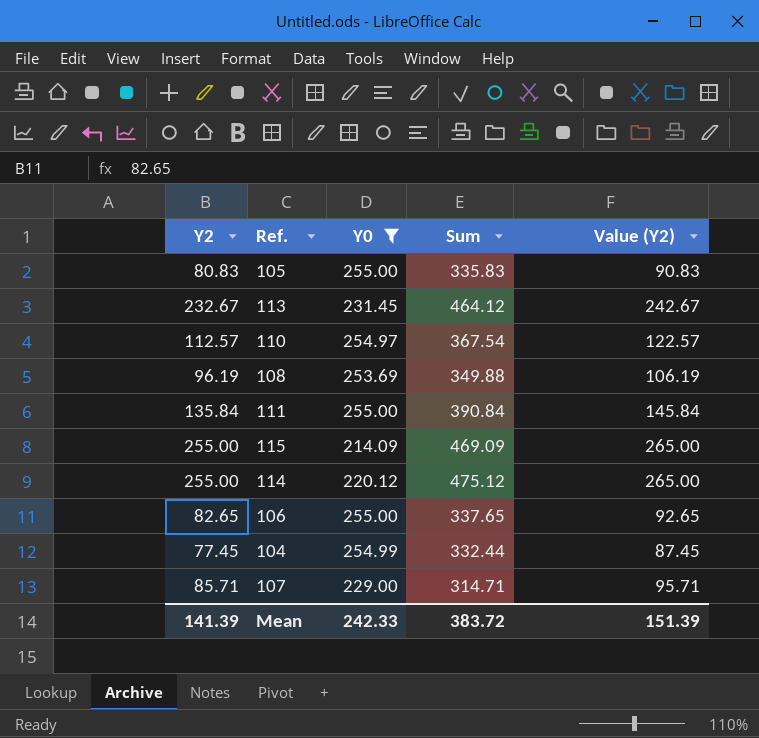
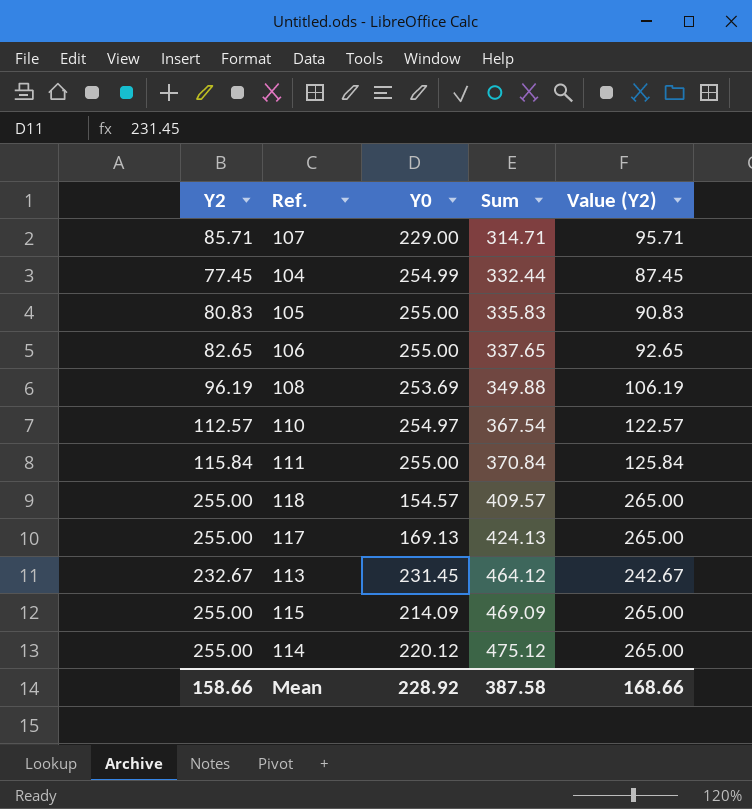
filter: Y0 >= 214.09 -> none
row order: none -> Sum ascending
111 | Y2: 135.84 -> 115.84
111 | Sum: 390.84 -> 370.84
111 | Value (Y2): 145.84 -> 125.84
Mean | Y2: 141.39 -> 158.66
Mean | Y0: 242.33 -> 228.92
Mean | Sum: 383.72 -> 387.58
Mean | Value (Y2): 151.39 -> 168.66

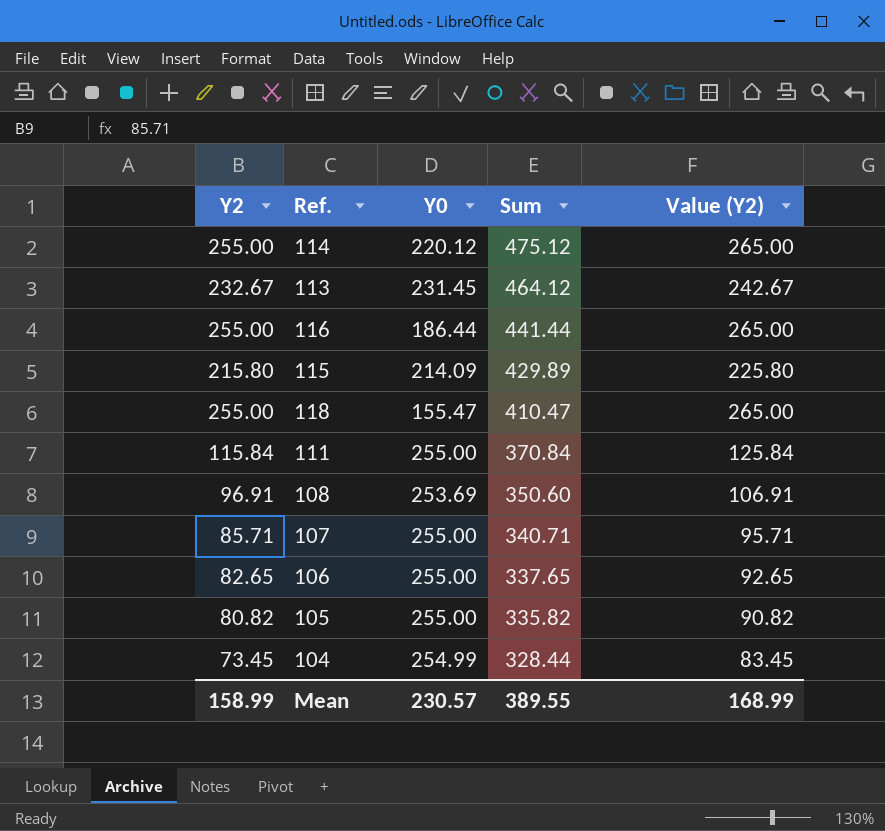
row order: Sum ascending -> Sum descending
row 110: 112.57 | 254.97 | 367.54 | 122.57 -> none
row 117: 255.00 | 169.13 | 424.13 | 265.00 -> none
row 116: none -> 255.00 | 186.44 | 441.44 | 265.00
115 | Y2: 255.00 -> 215.80
115 | Sum: 469.09 -> 429.89
115 | Value (Y2): 265.00 -> 225.80
118 | Y0: 154.57 -> 155.47
118 | Sum: 409.57 -> 410.47
108 | Y2: 96.19 -> 96.91
108 | Sum: 349.88 -> 350.60
108 | Value (Y2): 106.19 -> 106.91
107 | Y0: 229.00 -> 255.00
107 | Sum: 314.71 -> 340.71
105 | Y2: 80.83 -> 80.82
105 | Sum: 335.83 -> 335.82
105 | Value (Y2): 90.83 -> 90.82
104 | Y2: 77.45 -> 73.45
104 | Sum: 332.44 -> 328.44
104 | Value (Y2): 87.45 -> 83.45
Mean | Y2: 158.66 -> 158.99
Mean | Y0: 228.92 -> 230.57
Mean | Sum: 387.58 -> 389.55
Mean | Value (Y2): 168.66 -> 168.99

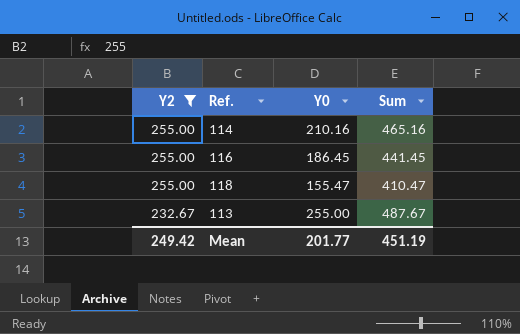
filter: none -> Y2 >= 232.67
row order: Sum descending -> Y2 descending
column Value (Y2) | formula: [Y2] + 10 -> none
114 | Y0: 220.12 -> 210.16
114 | Sum: 475.12 -> 465.16
116 | Y0: 186.44 -> 186.45
116 | Sum: 441.44 -> 441.45
113 | Y0: 231.45 -> 255.00
113 | Sum: 464.12 -> 487.67
Mean | Y2: 158.99 -> 249.42
Mean | Y0: 230.57 -> 201.77
Mean | Sum: 389.55 -> 451.19

